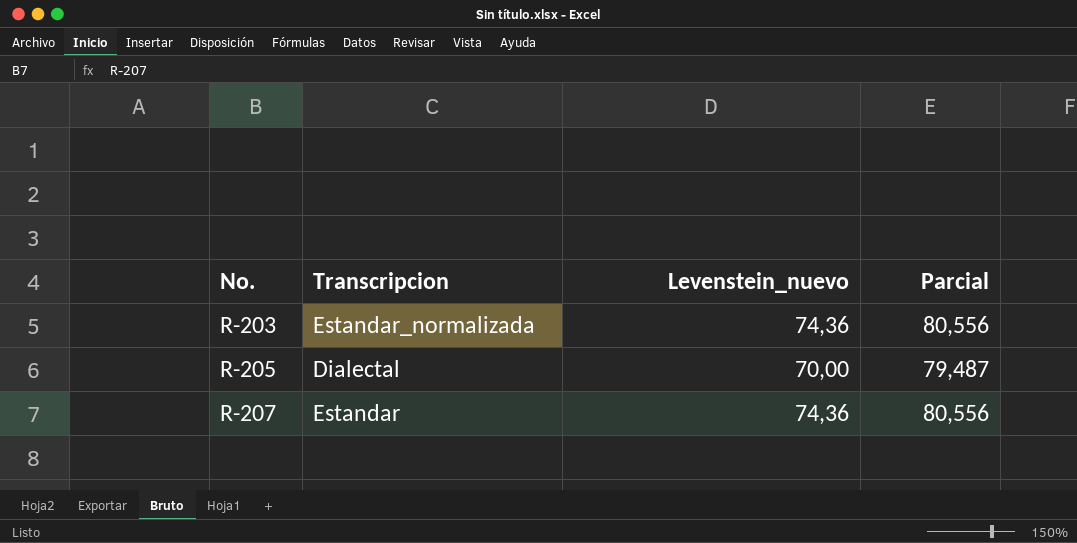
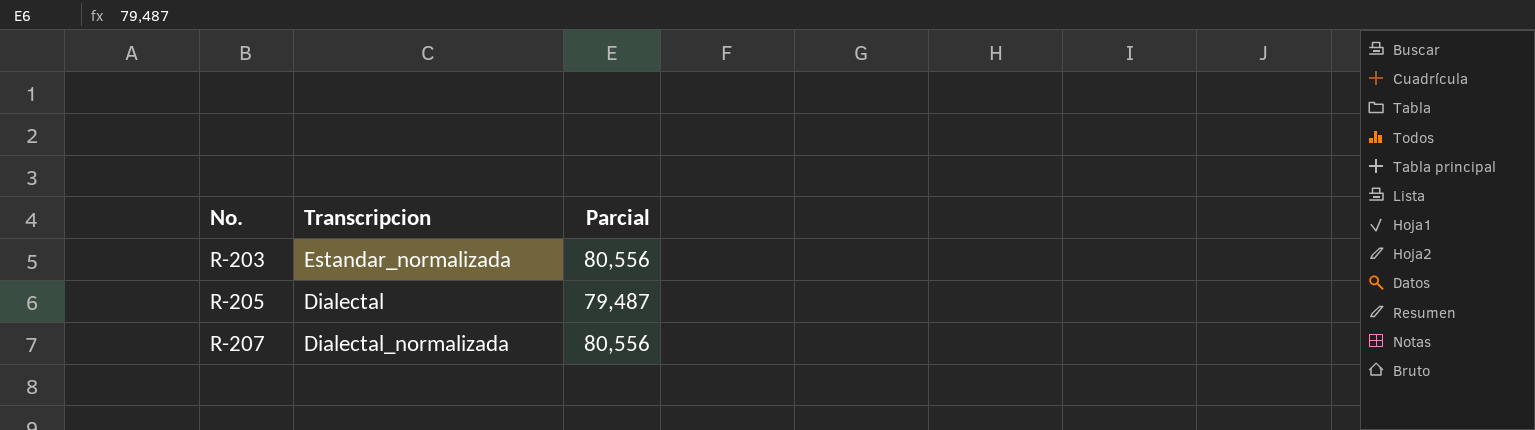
column Levenstein_nuevo | position: 3 -> none
R-207 | Transcripcion: Estandar -> Dialectal_normalizada

